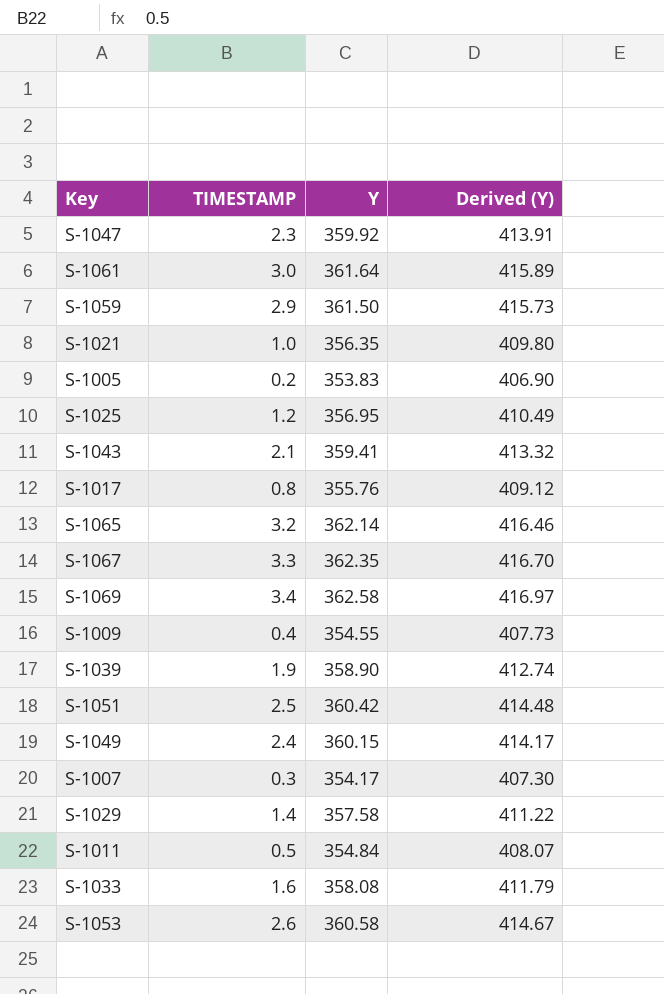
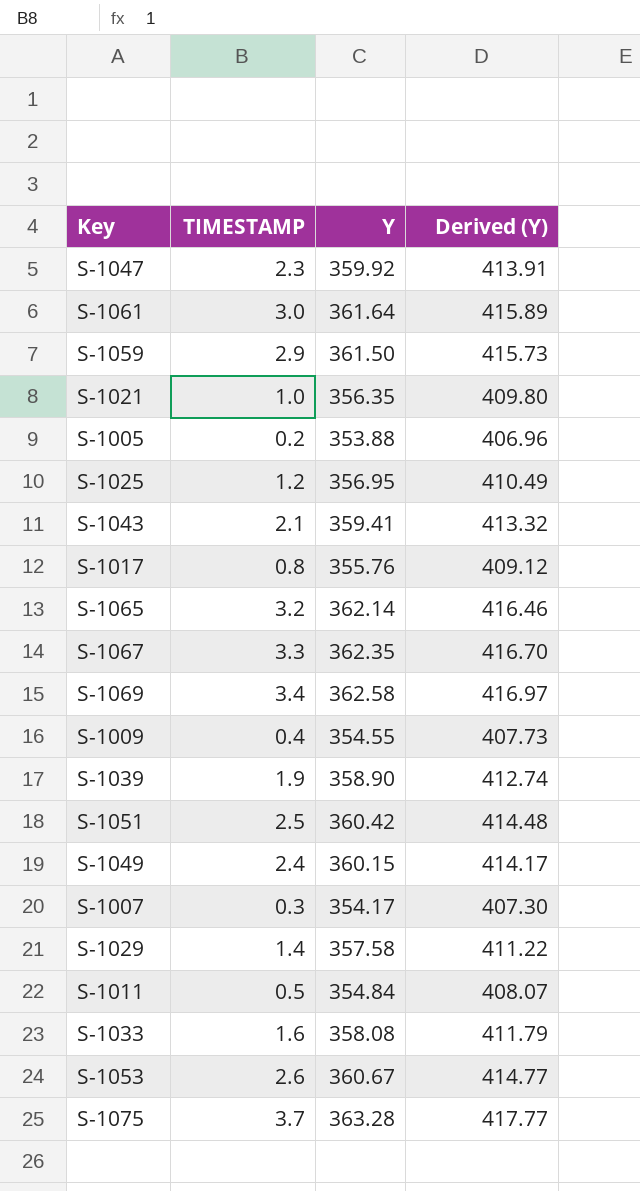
S-1005 | Y: 353.83 -> 353.88
S-1005 | Derived (Y): 406.90 -> 406.96
S-1053 | Y: 360.58 -> 360.67
S-1053 | Derived (Y): 414.67 -> 414.77
row S-1075: none -> 3.7 | 363.28 | 417.77

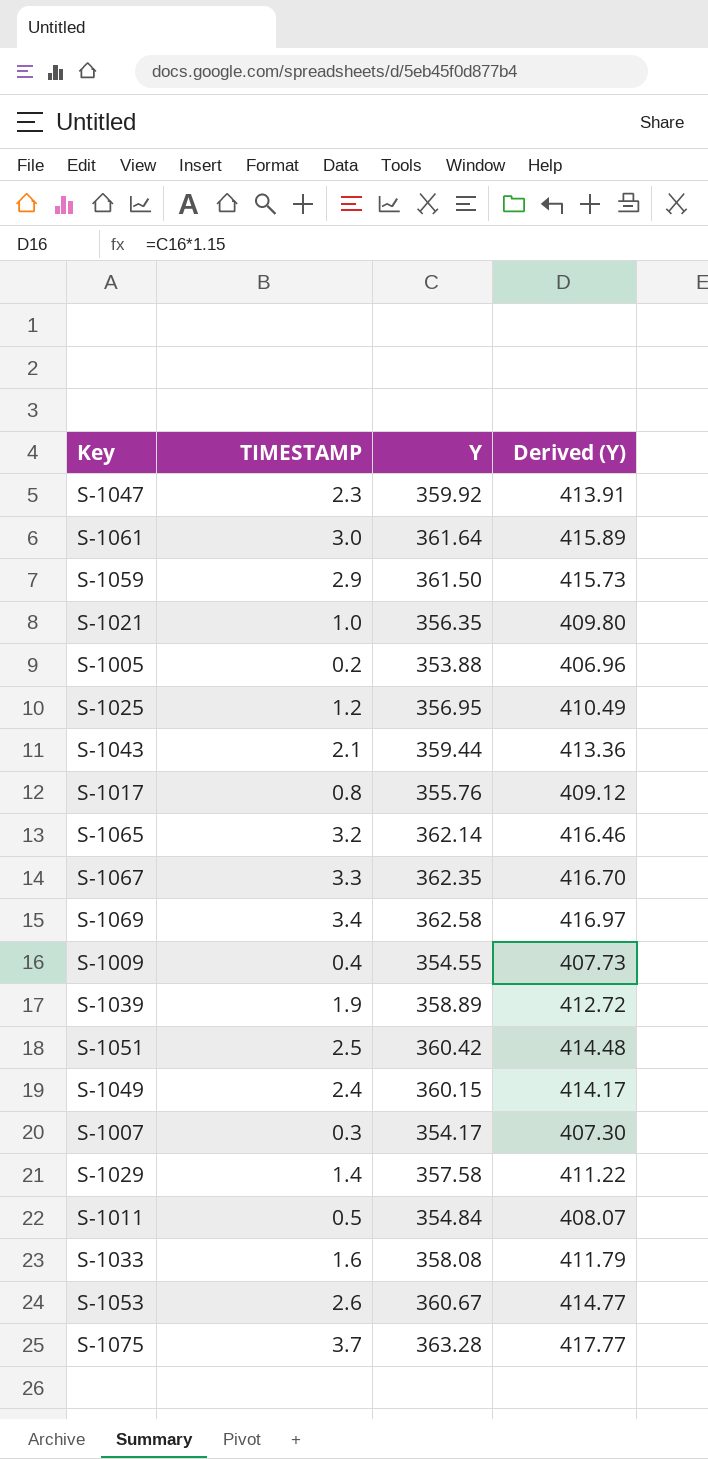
S-1043 | Y: 359.41 -> 359.44
S-1043 | Derived (Y): 413.32 -> 413.36
S-1039 | Y: 358.90 -> 358.89
S-1039 | Derived (Y): 412.74 -> 412.72

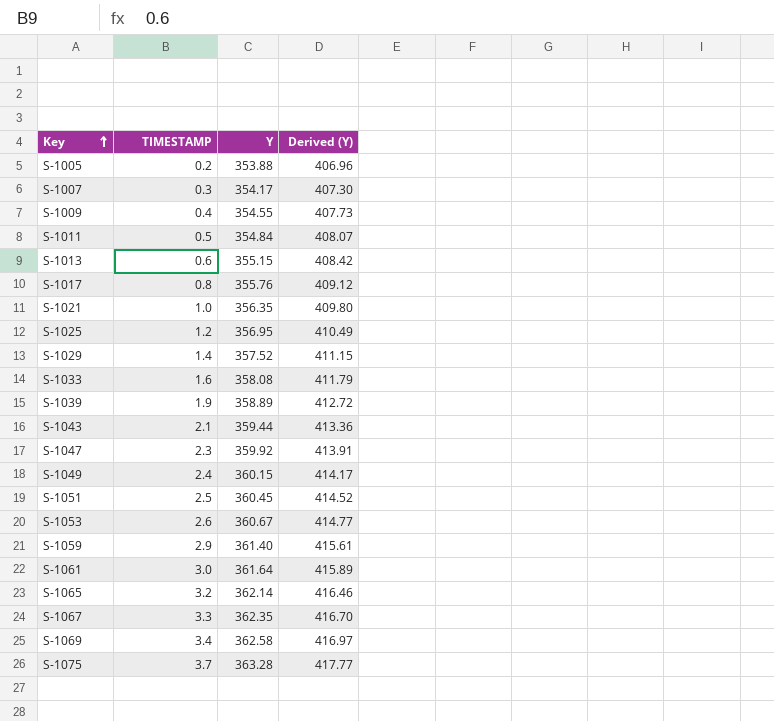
row order: none -> Key ascending
row S-1013: none -> 0.6 | 355.15 | 408.42
S-1029 | Y: 357.58 -> 357.52
S-1029 | Derived (Y): 411.22 -> 411.15
S-1051 | Y: 360.42 -> 360.45
S-1051 | Derived (Y): 414.48 -> 414.52
S-1059 | Y: 361.50 -> 361.40
S-1059 | Derived (Y): 415.73 -> 415.61

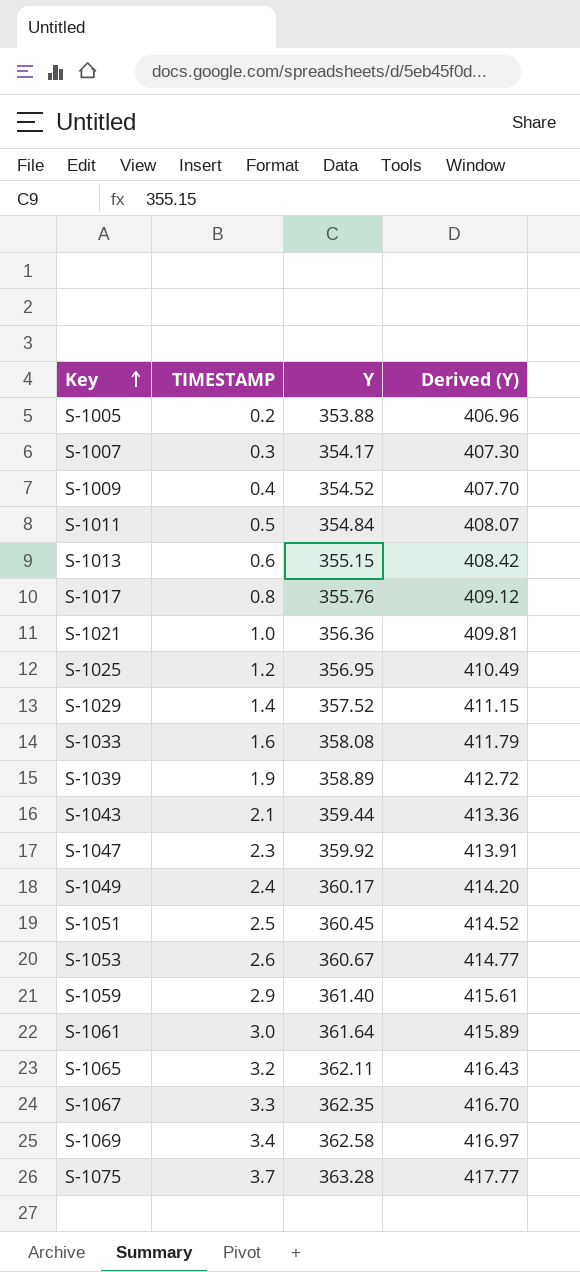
S-1009 | Y: 354.55 -> 354.52
S-1009 | Derived (Y): 407.73 -> 407.70
S-1021 | Y: 356.35 -> 356.36
S-1021 | Derived (Y): 409.80 -> 409.81
S-1049 | Y: 360.15 -> 360.17
S-1049 | Derived (Y): 414.17 -> 414.20
S-1065 | Y: 362.14 -> 362.11
S-1065 | Derived (Y): 416.46 -> 416.43

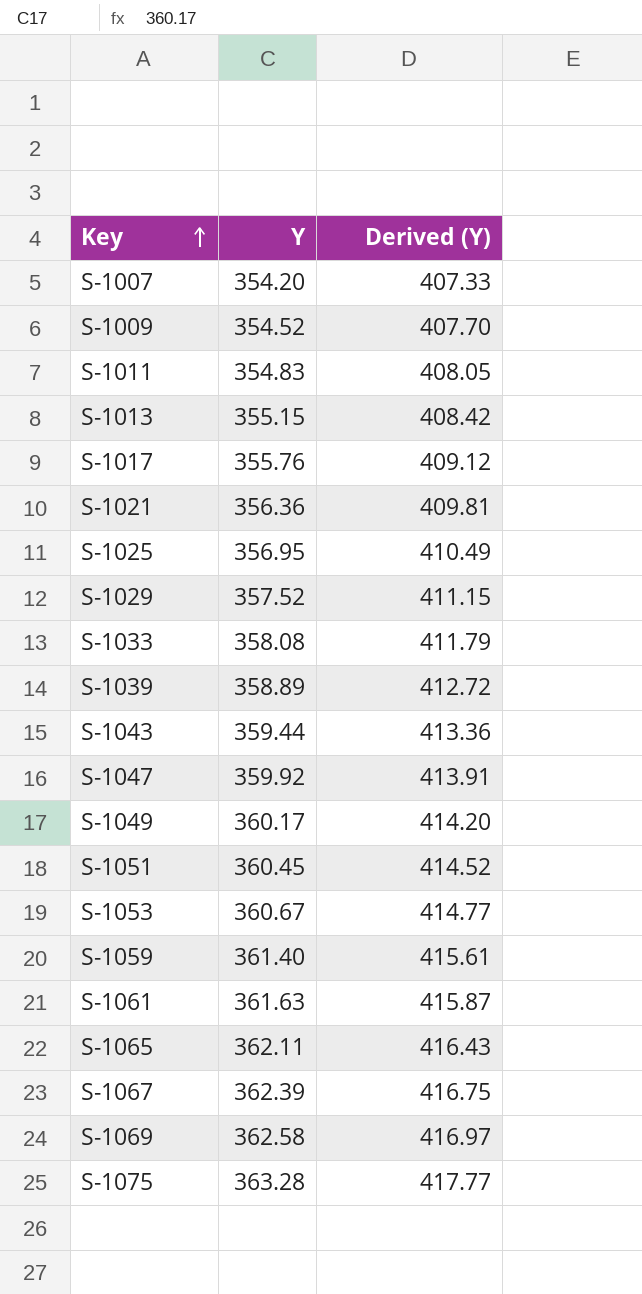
column TIMESTAMP | position: 2 -> none
row S-1005: 0.2 | 353.88 | 406.96 -> none
S-1007 | Y: 354.17 -> 354.20
S-1007 | Derived (Y): 407.30 -> 407.33
S-1011 | Y: 354.84 -> 354.83
S-1011 | Derived (Y): 408.07 -> 408.05
S-1061 | Y: 361.64 -> 361.63
S-1061 | Derived (Y): 415.89 -> 415.87
S-1067 | Y: 362.35 -> 362.39
S-1067 | Derived (Y): 416.70 -> 416.75

